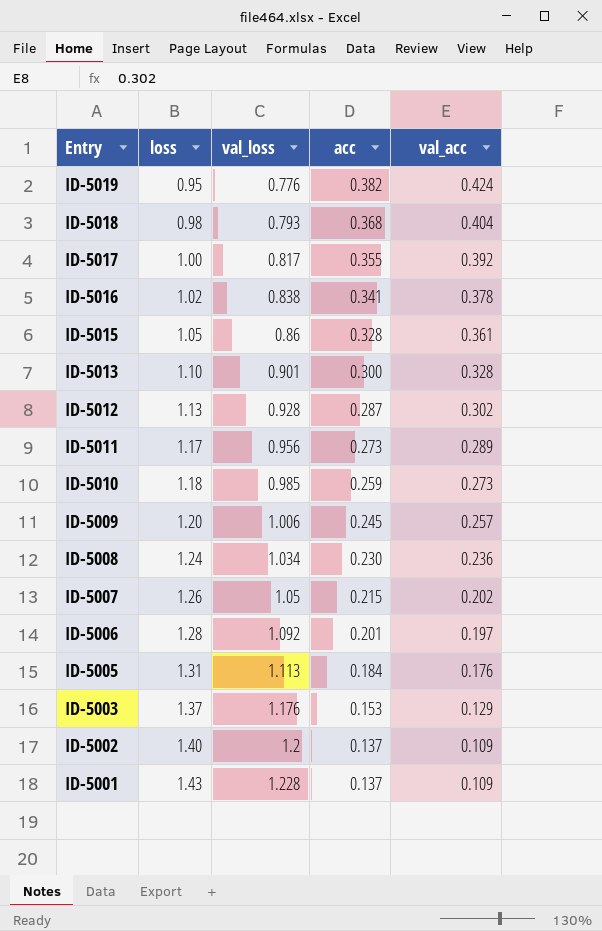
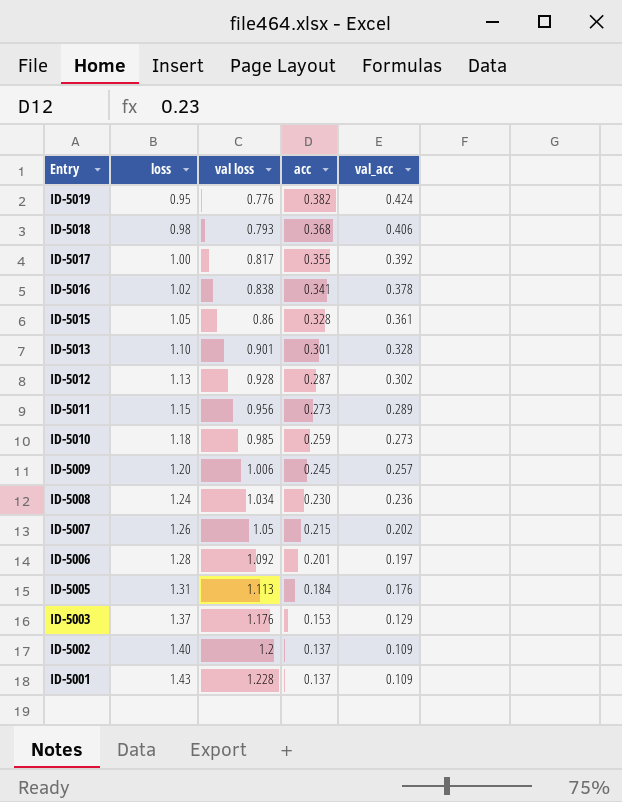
column name: val_loss -> val loss
ID-5018 | val_acc: 0.404 -> 0.406
ID-5013 | acc: 0.300 -> 0.301
ID-5011 | loss: 1.17 -> 1.15

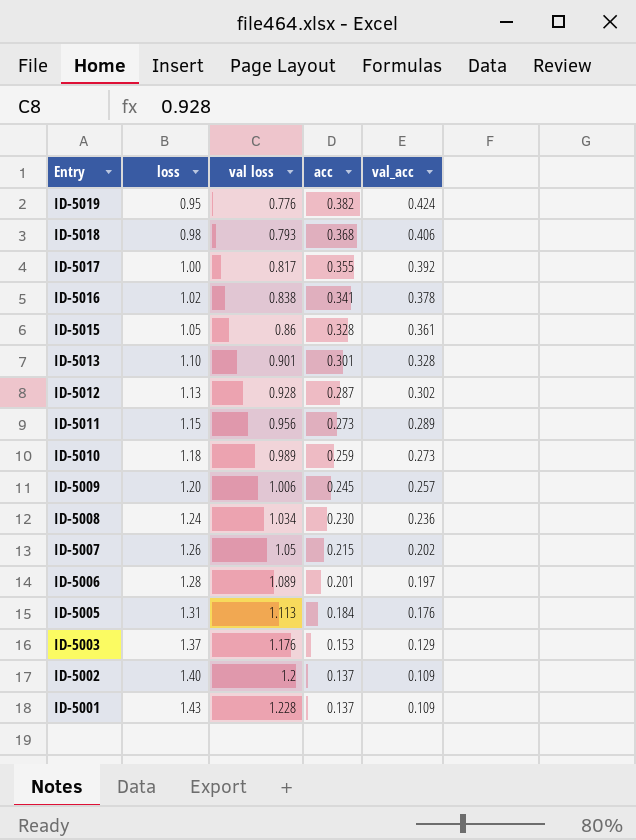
ID-5010 | val loss: 0.985 -> 0.989
ID-5006 | val loss: 1.092 -> 1.089

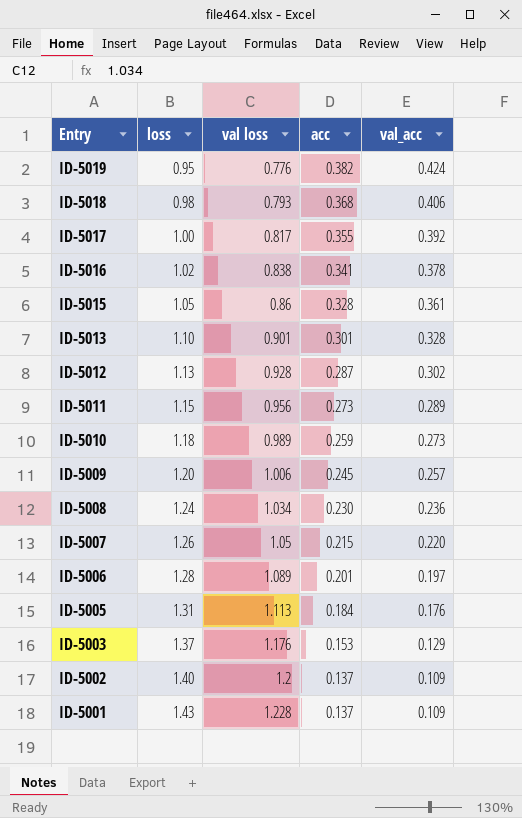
ID-5007 | val_acc: 0.202 -> 0.220

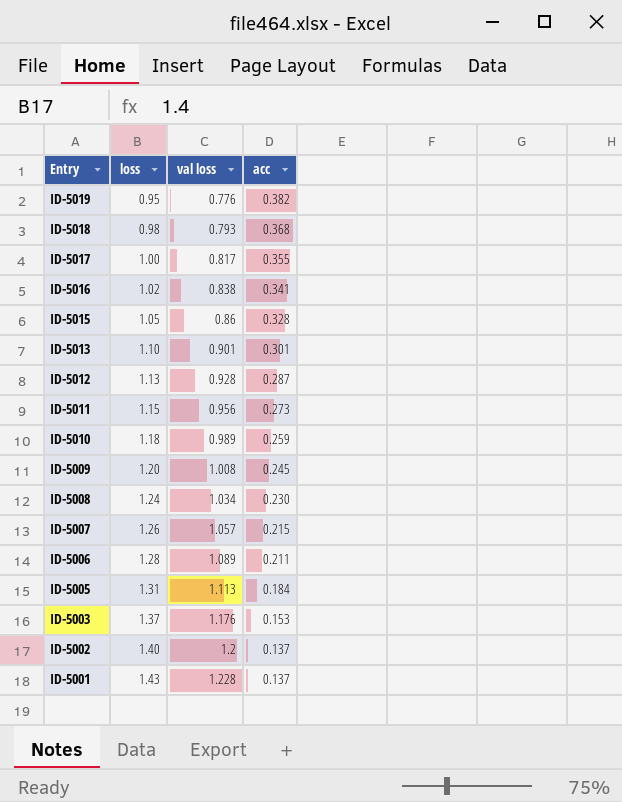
column val_acc | position: 5 -> none
ID-5009 | val loss: 1.006 -> 1.008
ID-5007 | val loss: 1.05 -> 1.057
ID-5006 | acc: 0.201 -> 0.211

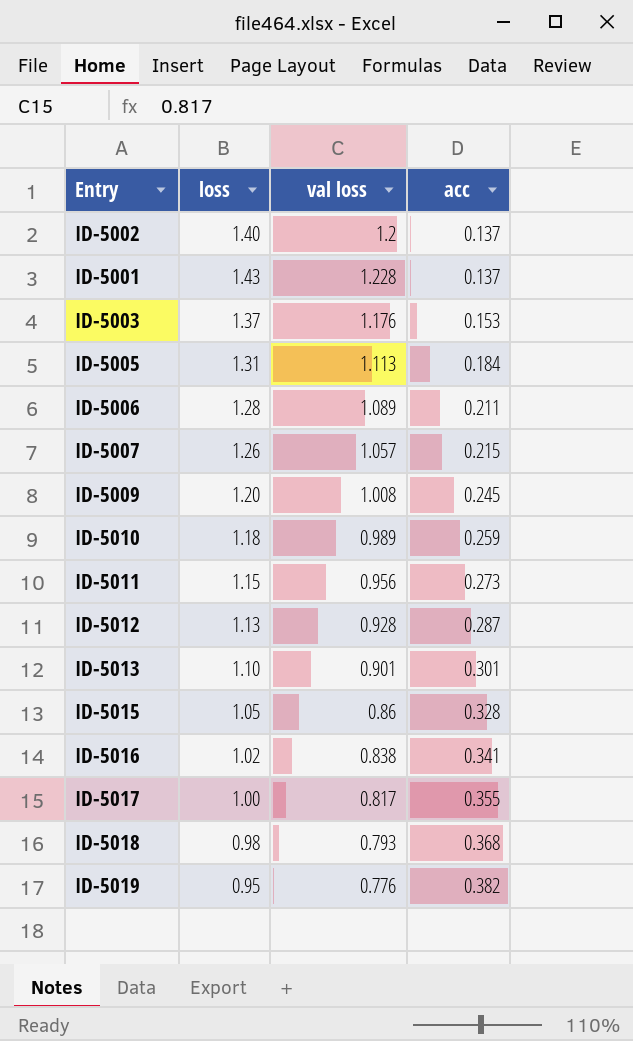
row order: Entry descending -> acc ascending
row ID-5008: 1.24 | 1.034 | 0.230 -> none

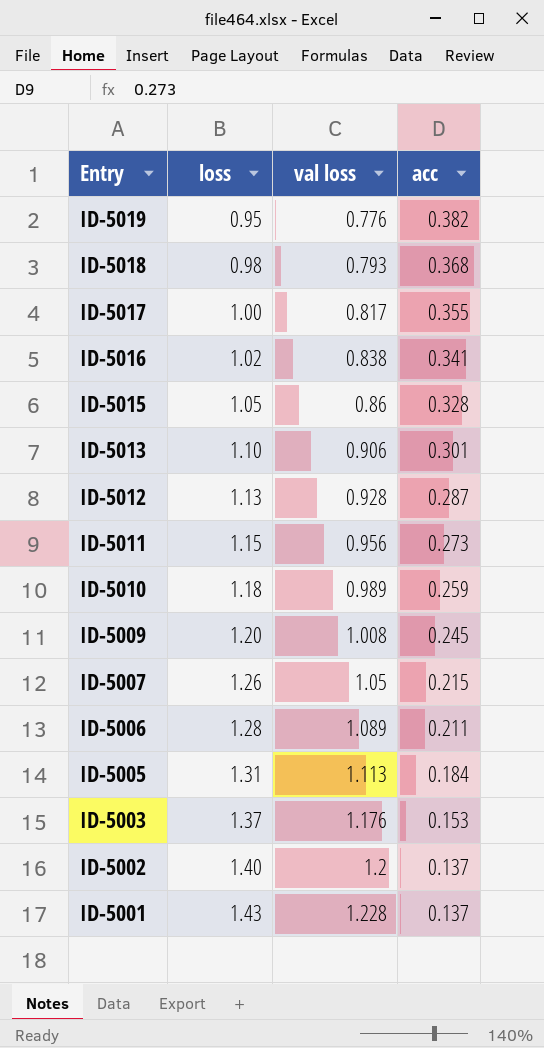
row order: acc ascending -> Entry descending
ID-5013 | val loss: 0.901 -> 0.906
ID-5007 | val loss: 1.057 -> 1.05

